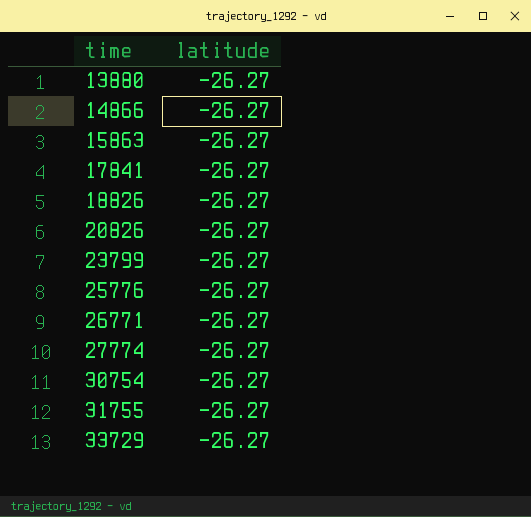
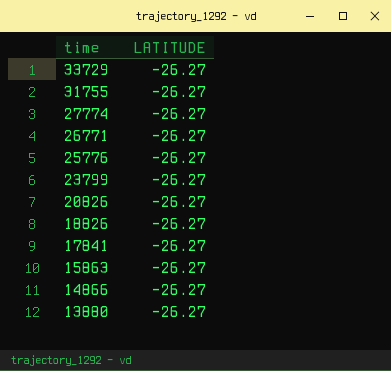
row order: time ascending -> time descending
column name: latitude -> LATITUDE
row 30754: -26.27 -> none

